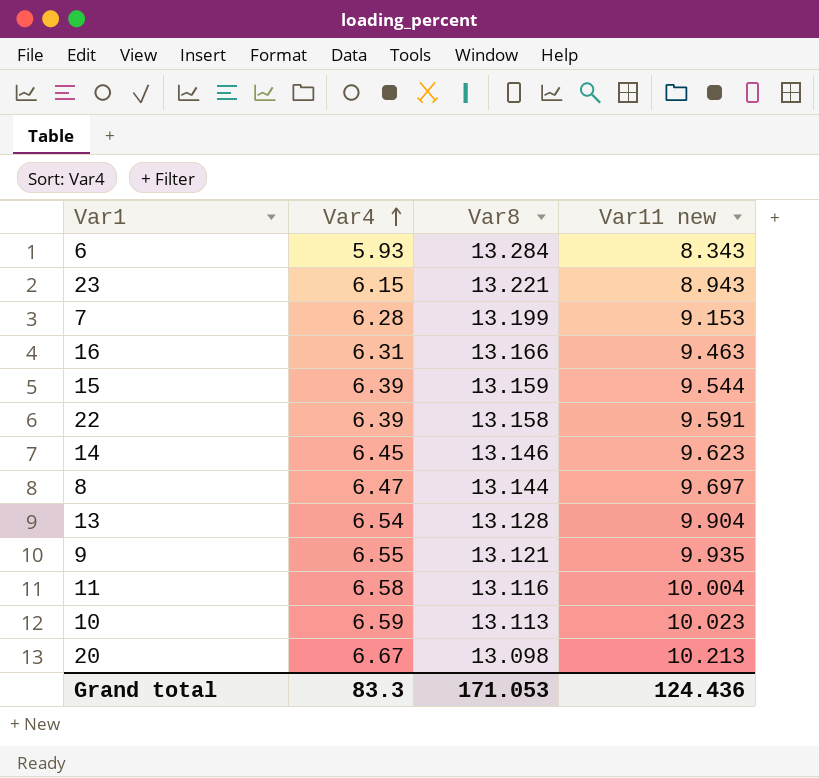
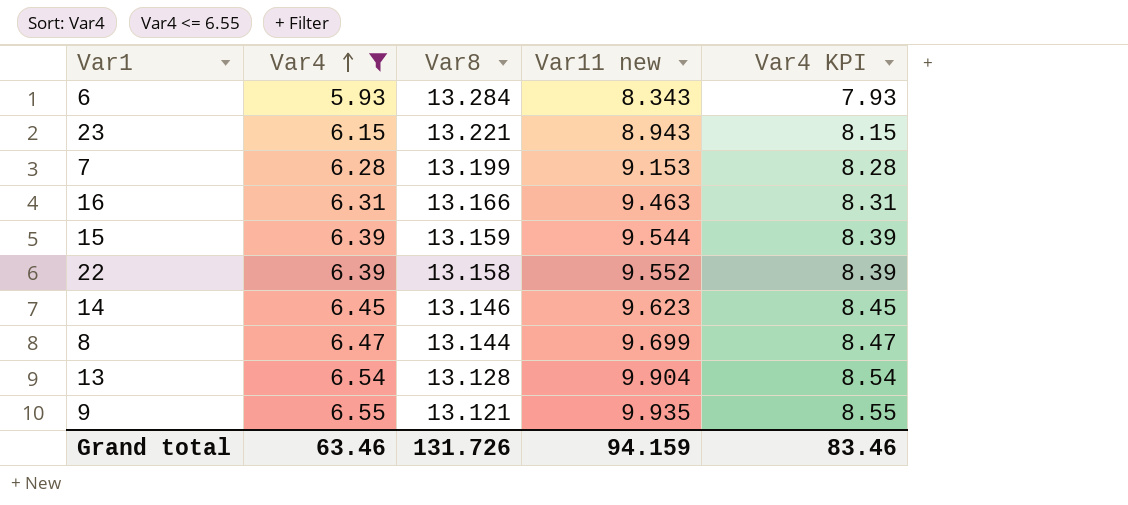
filter: none -> Var4 <= 6.55
column Var4 KPI | formula: none -> [Var4] + 2
22 | Var11 new: 9.591 -> 9.552
8 | Var11 new: 9.697 -> 9.699
Grand total | Var4: 83.3 -> 63.46
Grand total | Var8: 171.053 -> 131.726
Grand total | Var11 new: 124.436 -> 94.159

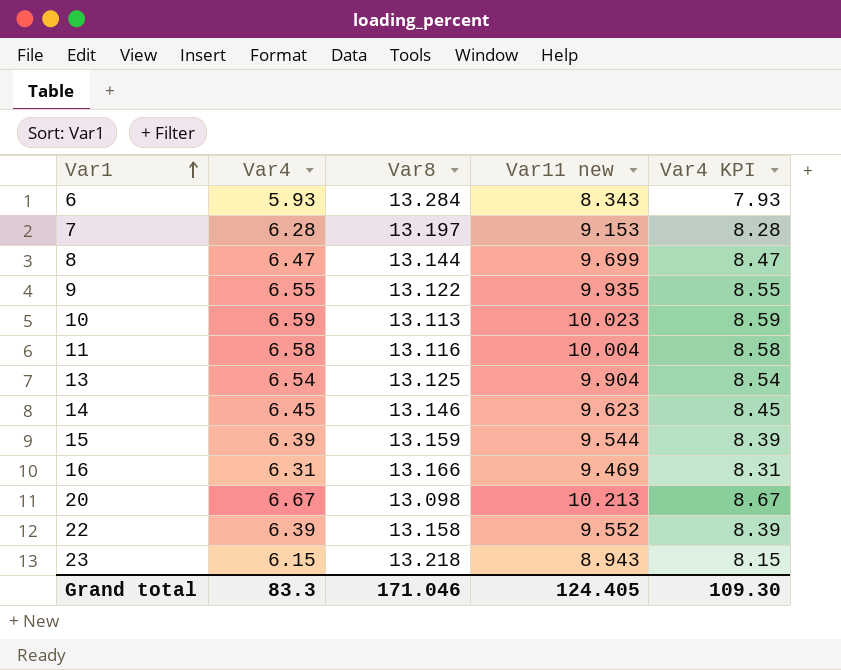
filter: Var4 <= 6.55 -> none
row order: Var4 ascending -> Var1 ascending
7 | Var8: 13.199 -> 13.197
9 | Var8: 13.121 -> 13.122
13 | Var8: 13.128 -> 13.125
16 | Var11 new: 9.463 -> 9.469
23 | Var8: 13.221 -> 13.218
Grand total | Var4: 63.46 -> 83.3
Grand total | Var8: 131.726 -> 171.046
Grand total | Var11 new: 94.159 -> 124.405
Grand total | Var4 KPI: 83.46 -> 109.30

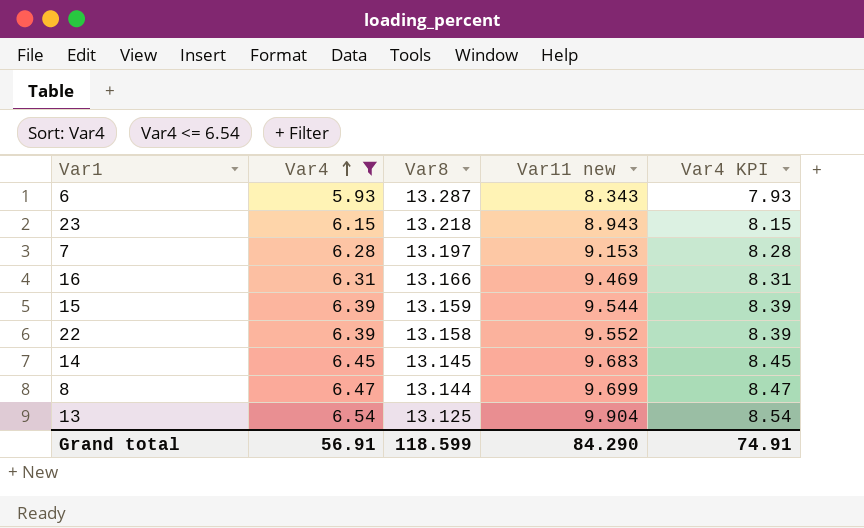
filter: none -> Var4 <= 6.54
row order: Var1 ascending -> Var4 ascending
6 | Var8: 13.284 -> 13.287
14 | Var8: 13.146 -> 13.145
14 | Var11 new: 9.623 -> 9.683
Grand total | Var4: 83.3 -> 56.91
Grand total | Var8: 171.046 -> 118.599
Grand total | Var11 new: 124.405 -> 84.290
Grand total | Var4 KPI: 109.30 -> 74.91

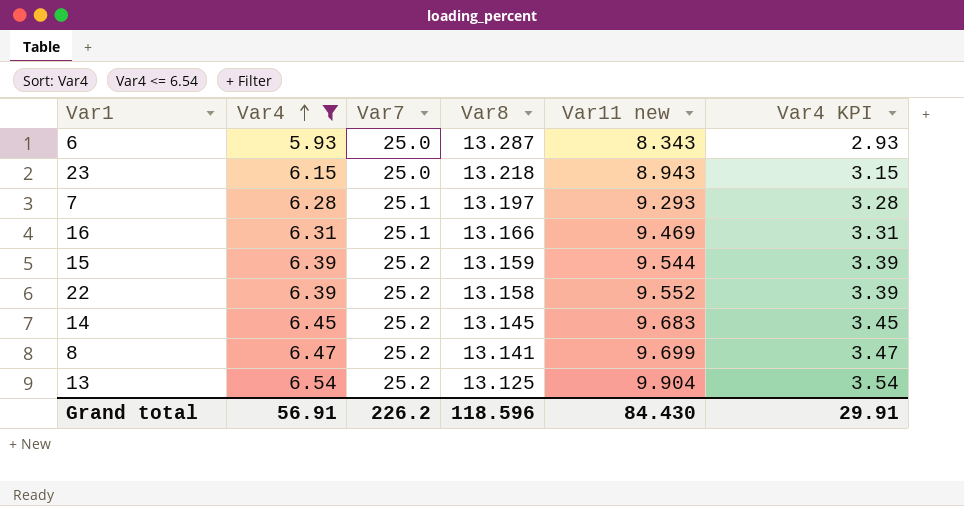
column Var7 | position: none -> 3
column Var4 KPI | formula: [Var4] + 2 -> [Var4] - 3
7 | Var11 new: 9.153 -> 9.293
8 | Var8: 13.144 -> 13.141
Grand total | Var8: 118.599 -> 118.596
Grand total | Var11 new: 84.290 -> 84.430
Grand total | Var4 KPI: 74.91 -> 29.91

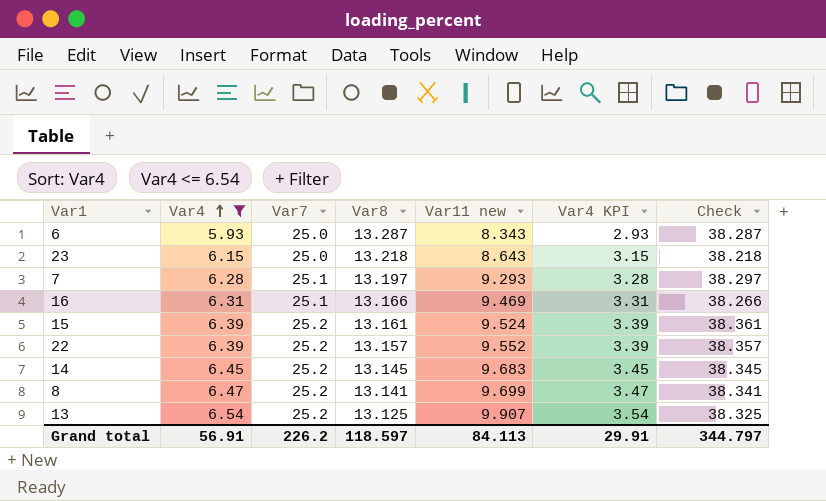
column Check | formula: none -> [Var7] + [Var8]
23 | Var11 new: 8.943 -> 8.643
15 | Var8: 13.159 -> 13.161
15 | Var11 new: 9.544 -> 9.524
22 | Var8: 13.158 -> 13.157
13 | Var11 new: 9.904 -> 9.907
Grand total | Var8: 118.596 -> 118.597
Grand total | Var11 new: 84.430 -> 84.113

